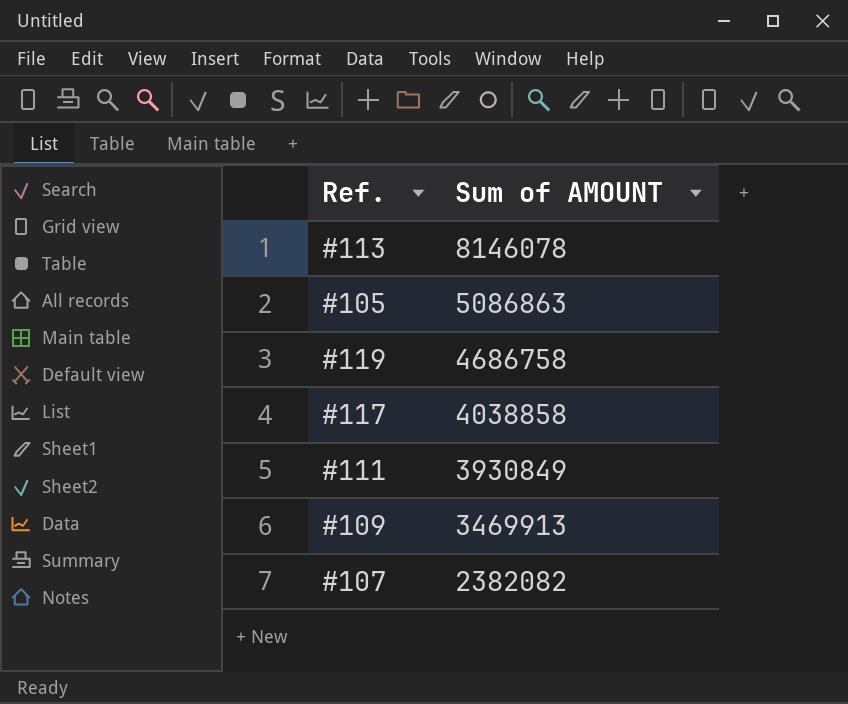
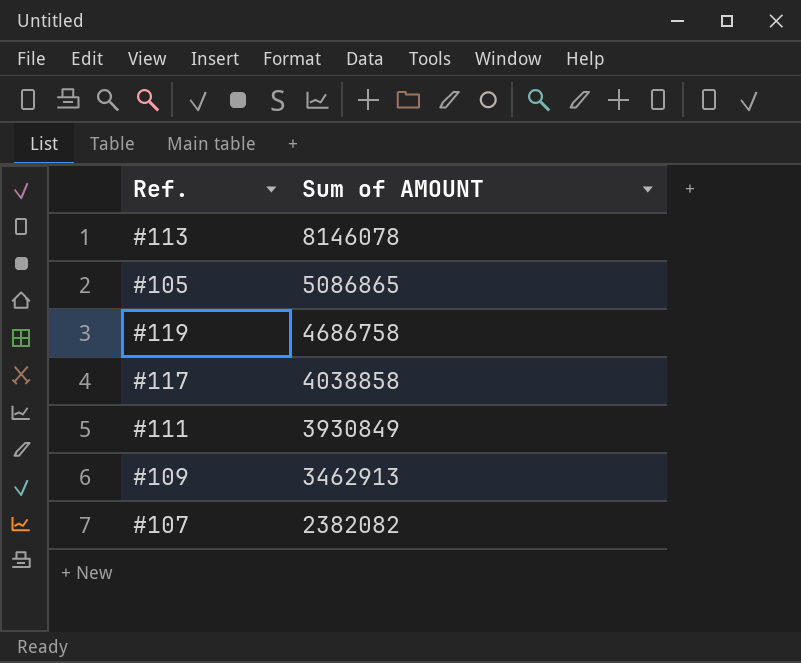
#105 | Sum of AMOUNT: 5086863 -> 5086865
#109 | Sum of AMOUNT: 3469913 -> 3462913

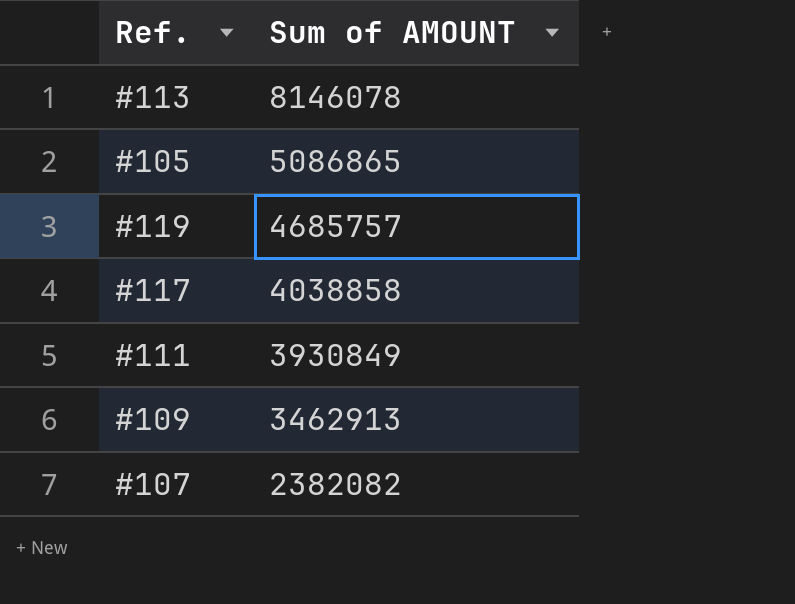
#119 | Sum of AMOUNT: 4686758 -> 4685757

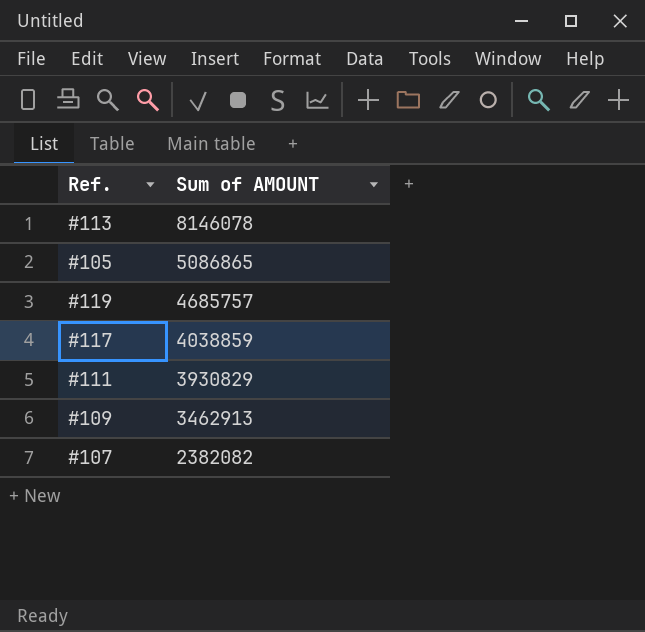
#117 | Sum of AMOUNT: 4038858 -> 4038859
#111 | Sum of AMOUNT: 3930849 -> 3930829

